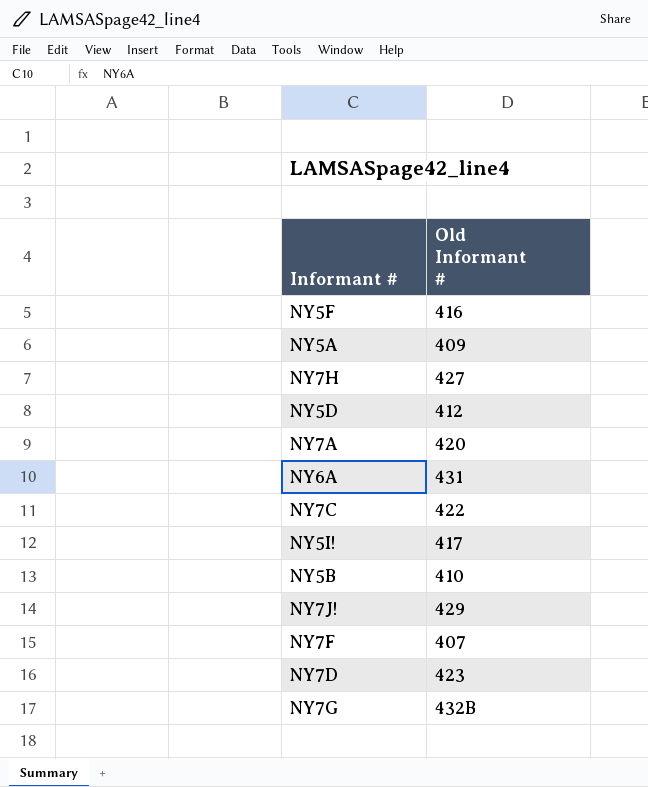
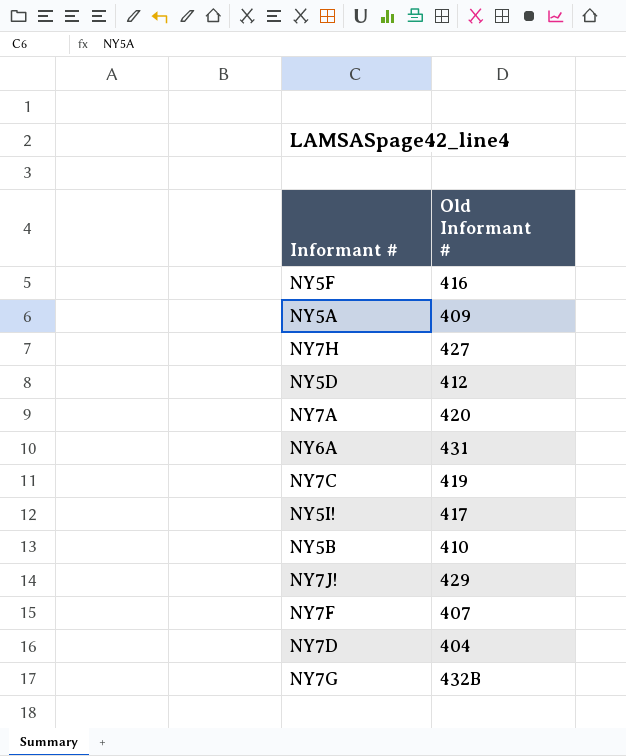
NY7C | Old Informant #: 422 -> 419
NY7D | Old Informant #: 423 -> 404

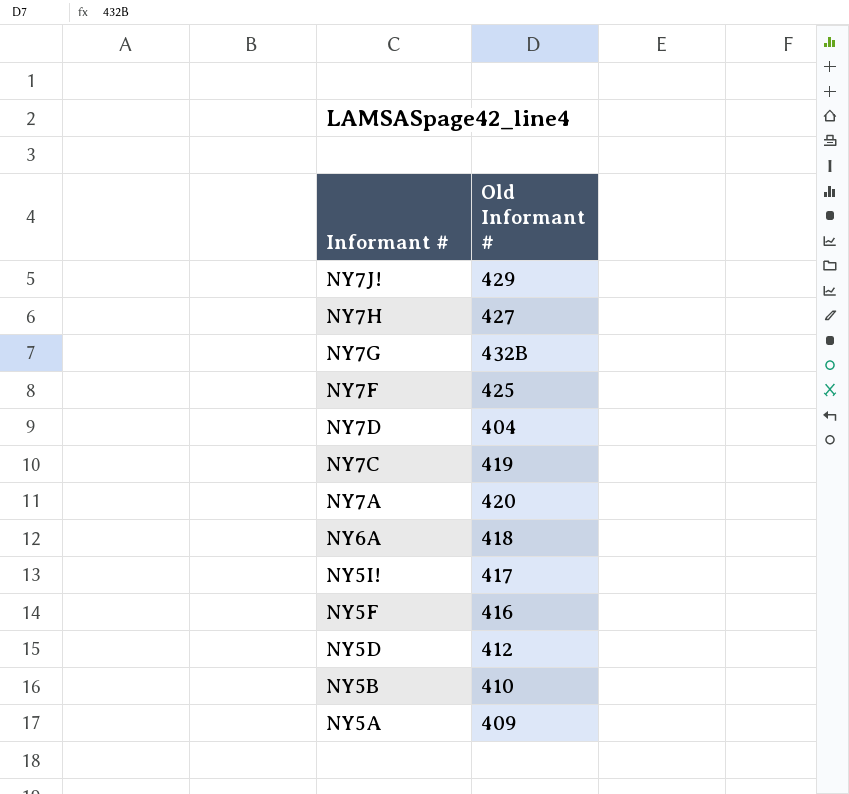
row order: none -> Informant # descending
NY7F | Old Informant #: 407 -> 425
NY6A | Old Informant #: 431 -> 418

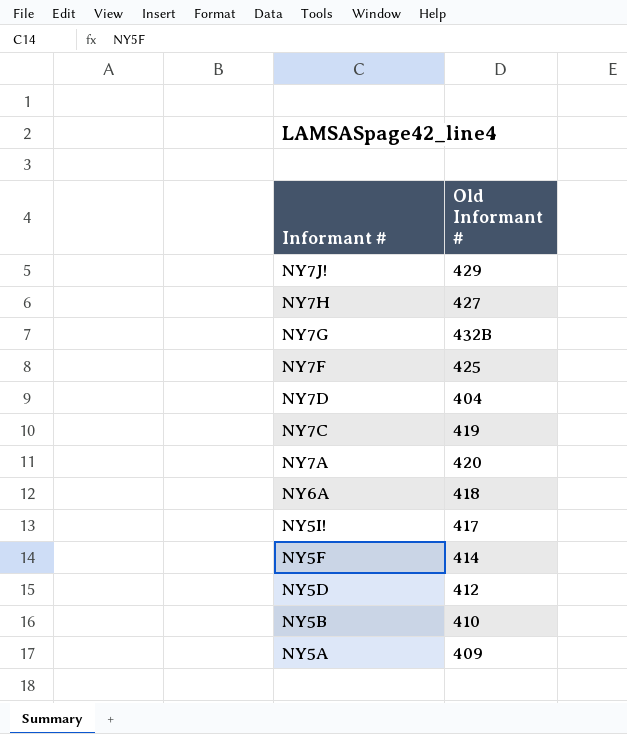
NY5F | Old Informant #: 416 -> 414

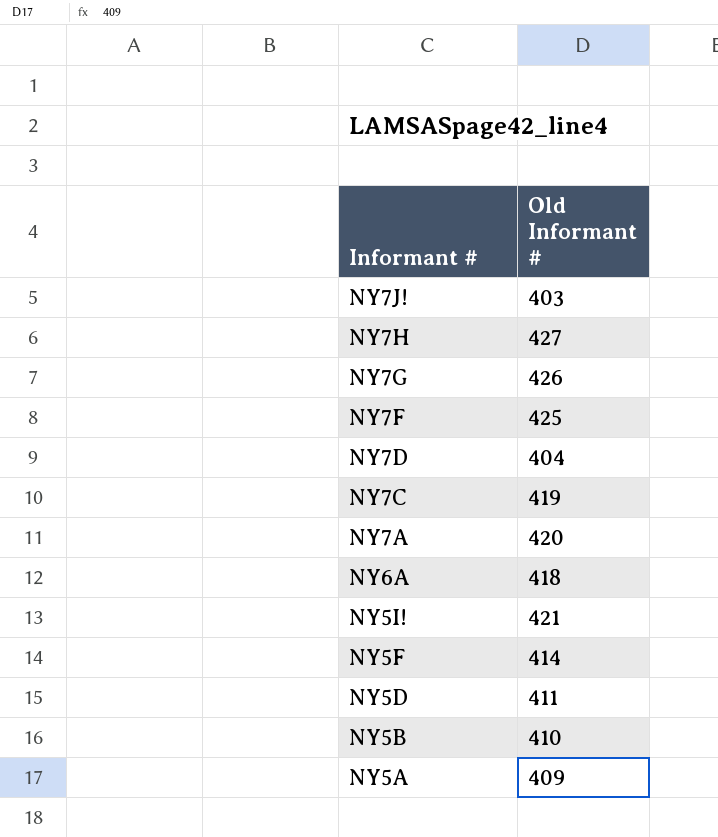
NY7J! | Old Informant #: 429 -> 403
NY7G | Old Informant #: 432B -> 426
NY5I! | Old Informant #: 417 -> 421
NY5D | Old Informant #: 412 -> 411

